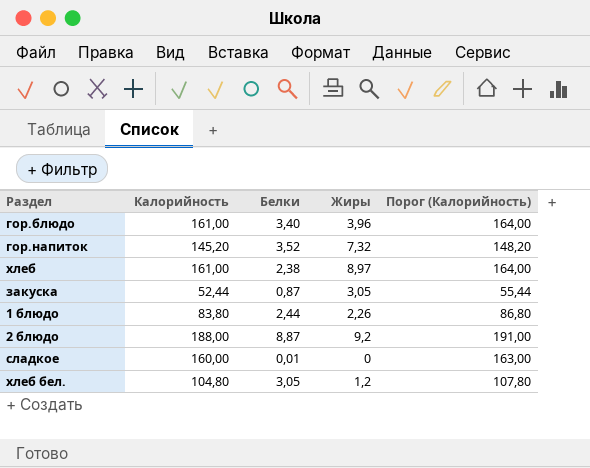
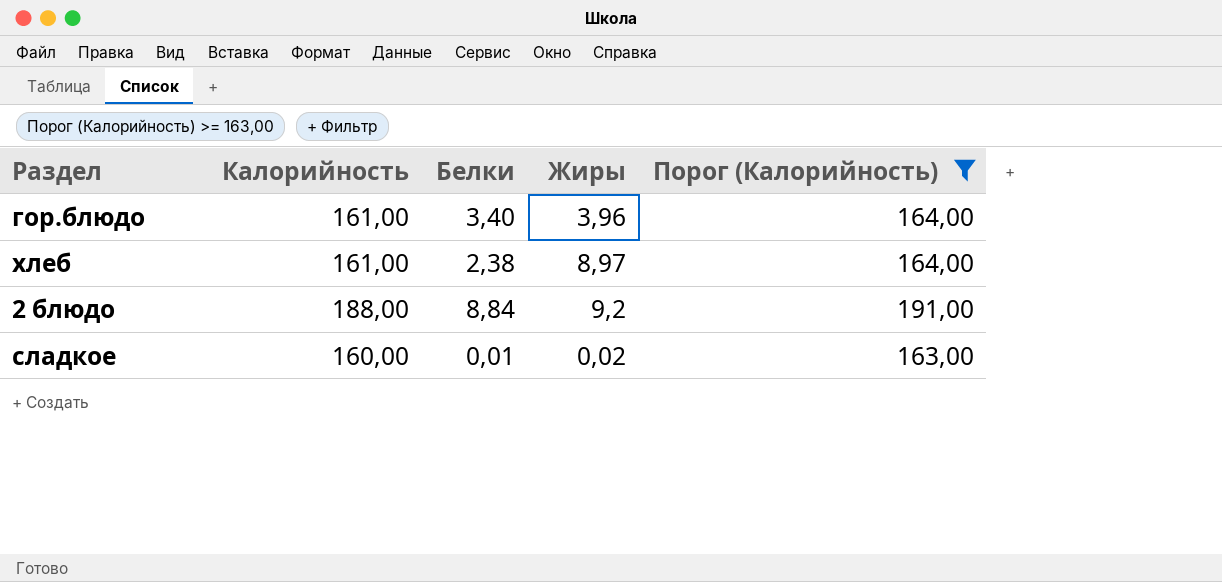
filter: none -> Порог (Калорийность) >= 163,00
2 блюдо | Белки: 8,87 -> 8,84
сладкое | Жиры: 0 -> 0,02

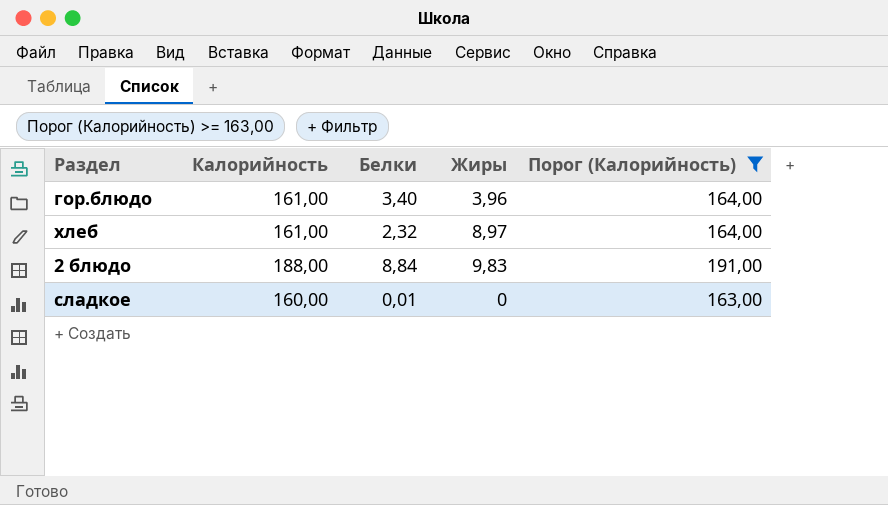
хлеб | Белки: 2,38 -> 2,32
2 блюдо | Жиры: 9,2 -> 9,83
сладкое | Жиры: 0,02 -> 0

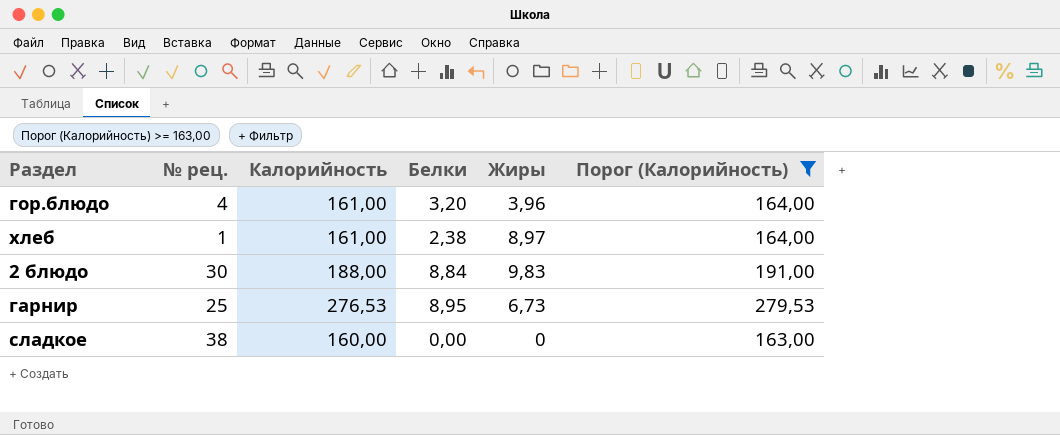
column № рец. | position: none -> 2
гор.блюдо | Белки: 3,40 -> 3,20
хлеб | Белки: 2,32 -> 2,38
row гарнир: none -> 25 | 276,53 | 8,95 | 6,73 | 279,53
сладкое | Белки: 0,01 -> 0,00

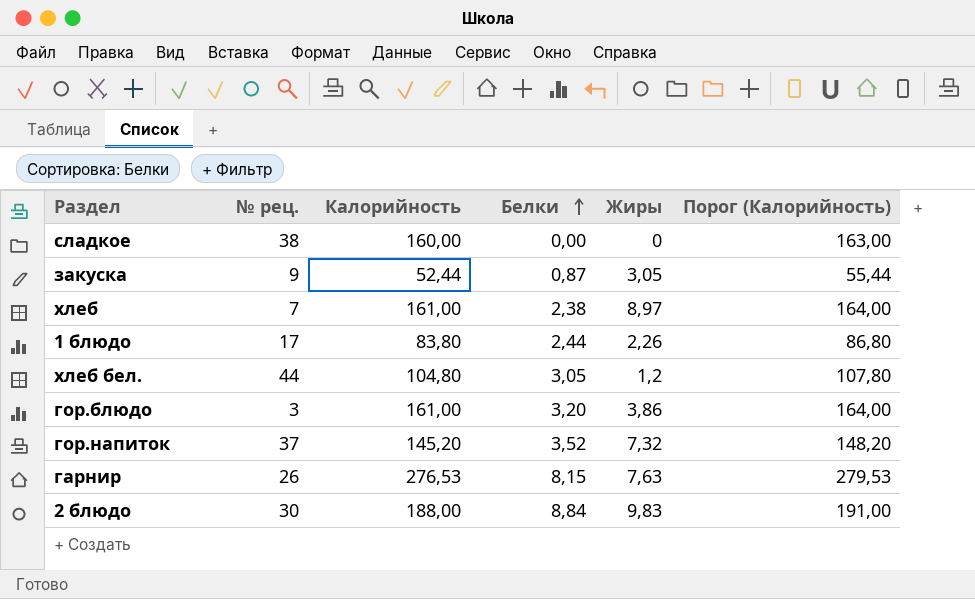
filter: Порог (Калорийность) >= 163,00 -> none
row order: none -> Белки ascending
хлеб | № рец.: 1 -> 7
гор.блюдо | № рец.: 4 -> 3
гор.блюдо | Жиры: 3,96 -> 3,86
гарнир | № рец.: 25 -> 26
гарнир | Белки: 8,95 -> 8,15
гарнир | Жиры: 6,73 -> 7,63

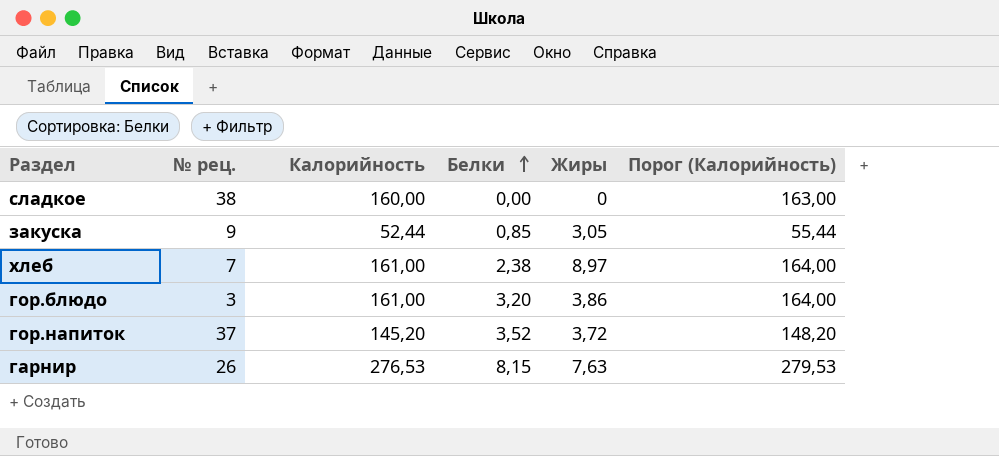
row 1 блюдо: 17 | 83,80 | 2,44 | 2,26 | 86,80 -> none
row хлеб бел.: 44 | 104,80 | 3,05 | 1,2 | 107,80 -> none
row 2 блюдо: 30 | 188,00 | 8,84 | 9,83 | 191,00 -> none
закуска | Белки: 0,87 -> 0,85
гор.напиток | Жиры: 7,32 -> 3,72

